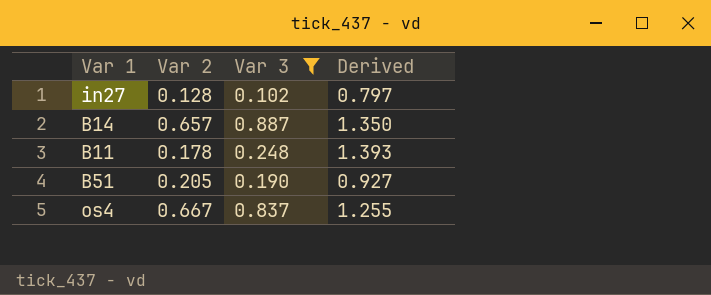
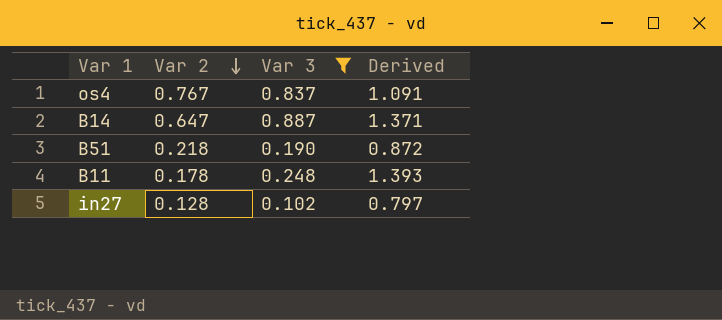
row order: none -> Var 2 descending
os4 | Var 2: 0.667 -> 0.767
os4 | Derived: 1.255 -> 1.091
B14 | Var 2: 0.657 -> 0.647
B14 | Derived: 1.350 -> 1.371
B51 | Var 2: 0.205 -> 0.218
B51 | Derived: 0.927 -> 0.872

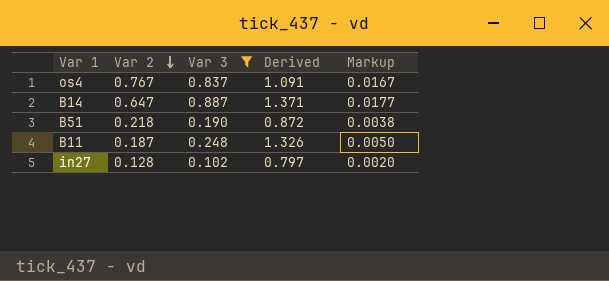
column Markup | formula: none -> [Var 3] * 0.02
B11 | Var 2: 0.178 -> 0.187
B11 | Derived: 1.393 -> 1.326

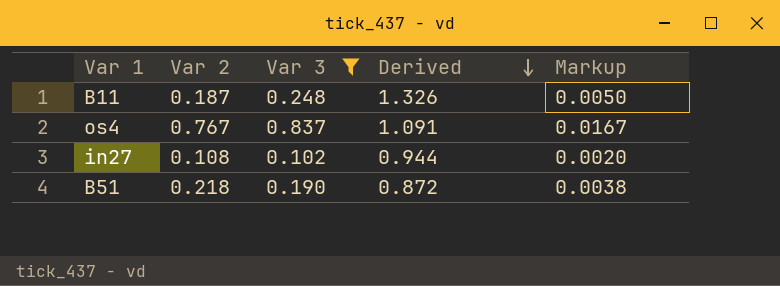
row order: Var 2 descending -> Derived descending
row B14: 0.647 | 0.887 | 1.371 | 0.0177 -> none
in27 | Var 2: 0.128 -> 0.108
in27 | Derived: 0.797 -> 0.944

